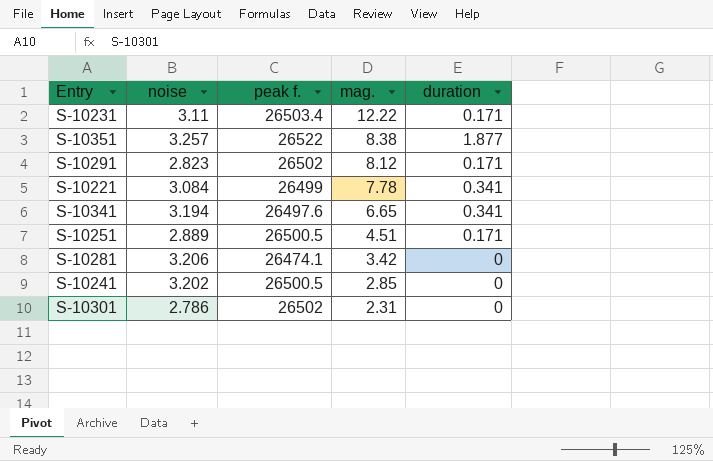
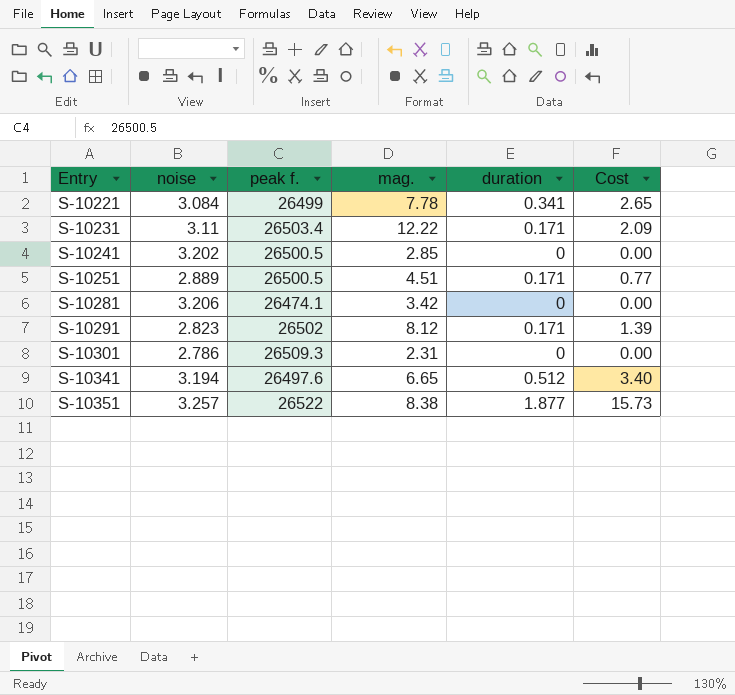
row order: mag. descending -> Entry ascending
column Cost | formula: none -> [mag.] * [duration]
S-10301 | peak f.: 26502 -> 26509.3
S-10341 | duration: 0.341 -> 0.512

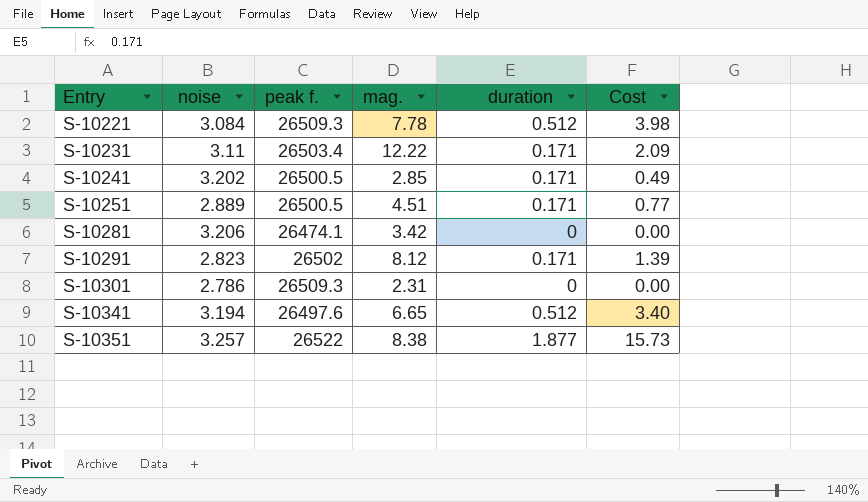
S-10221 | peak f.: 26499 -> 26509.3
S-10221 | duration: 0.341 -> 0.512
S-10221 | Cost: 2.65 -> 3.98
S-10241 | duration: 0 -> 0.171
S-10241 | Cost: 0.00 -> 0.49

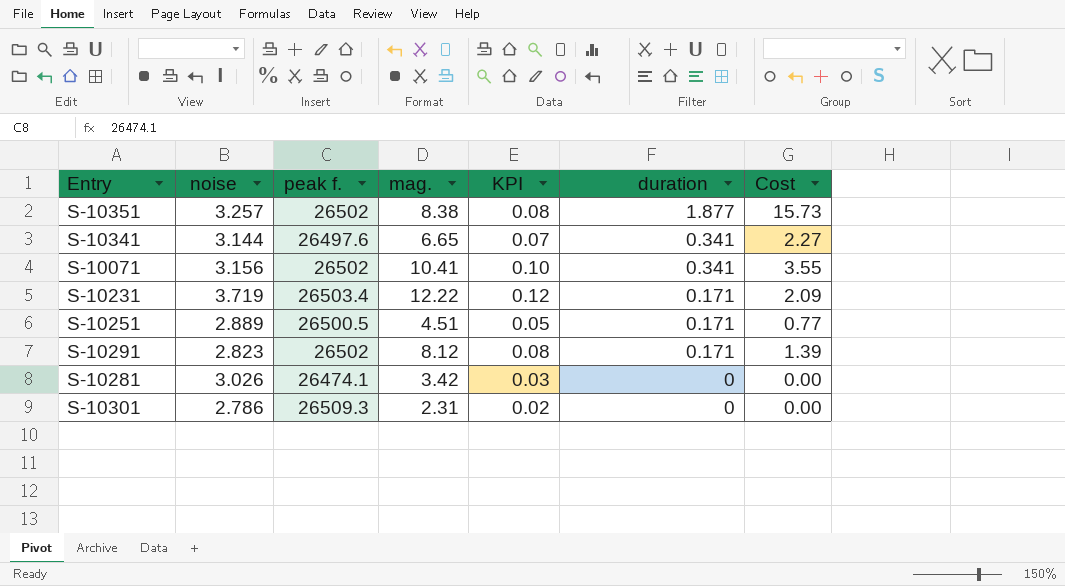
row order: Entry ascending -> duration descending
column KPI | formula: none -> [mag.] * 0.01
row S-10221: 3.084 | 26509.3 | 7.78 | 0.512 | 3.98 -> none
row S-10241: 3.202 | 26500.5 | 2.85 | 0.171 | 0.49 -> none
S-10351 | peak f.: 26522 -> 26502
S-10341 | noise: 3.194 -> 3.144
S-10341 | duration: 0.512 -> 0.341
S-10341 | Cost: 3.40 -> 2.27
row S-10071: none -> 3.156 | 26502 | 10.41 | 0.10 | 0.341 | 3.55
S-10231 | noise: 3.11 -> 3.719
S-10281 | noise: 3.206 -> 3.026

